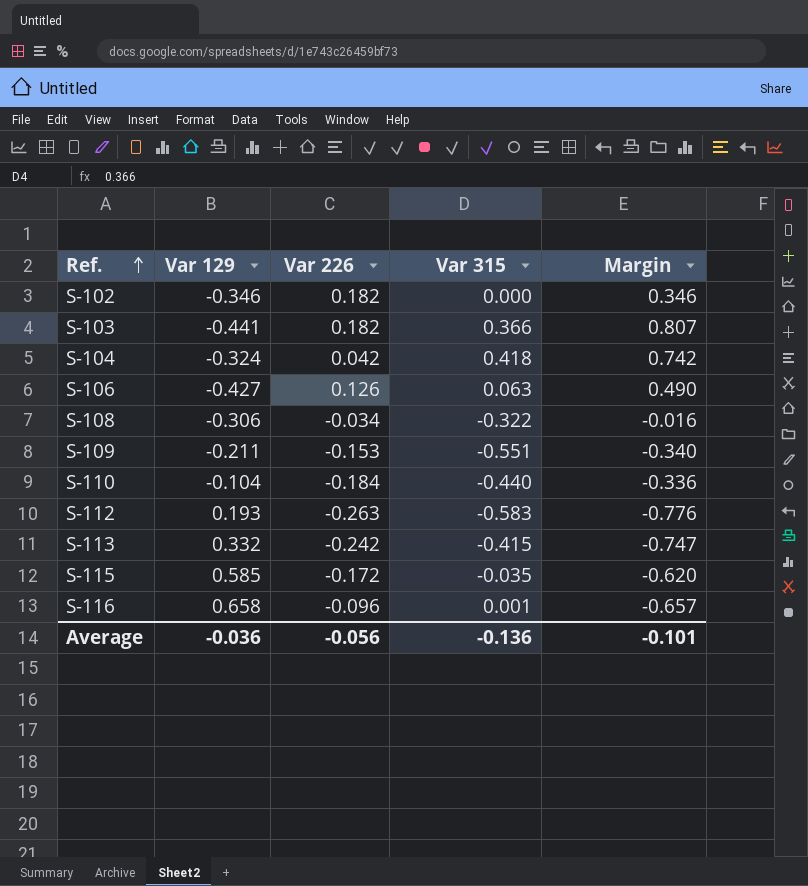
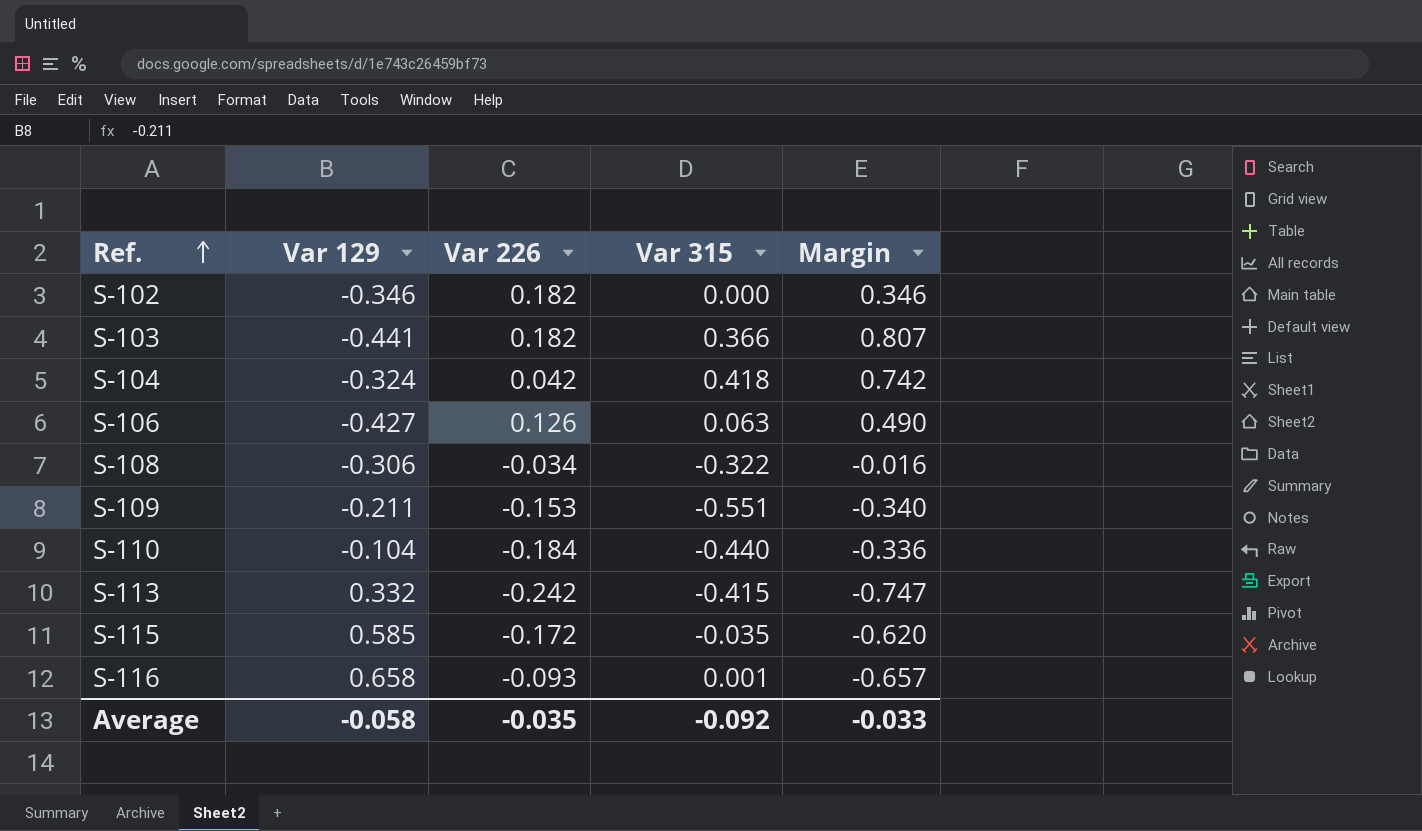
row S-112: 0.193 | -0.263 | -0.583 | -0.776 -> none
S-116 | Var 226: -0.096 -> -0.093
Average | Var 129: -0.036 -> -0.058
Average | Var 226: -0.056 -> -0.035
Average | Var 315: -0.136 -> -0.092
Average | Margin: -0.101 -> -0.033

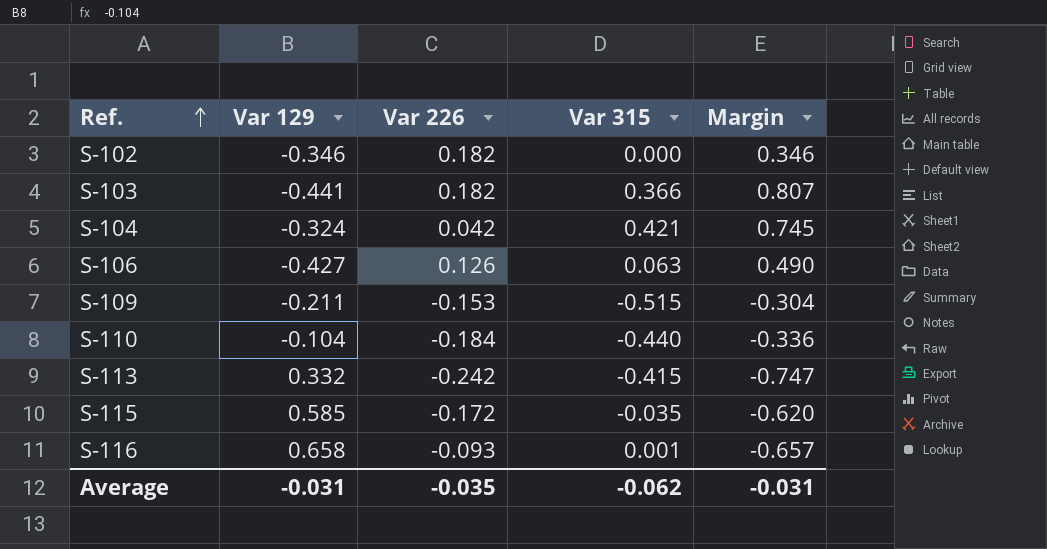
row S-108: -0.306 | -0.034 | -0.322 | -0.016 -> none
S-104 | Var 315: 0.418 -> 0.421
S-104 | Margin: 0.742 -> 0.745
S-109 | Var 315: -0.551 -> -0.515
S-109 | Margin: -0.340 -> -0.304
Average | Var 129: -0.058 -> -0.031
Average | Var 315: -0.092 -> -0.062
Average | Margin: -0.033 -> -0.031

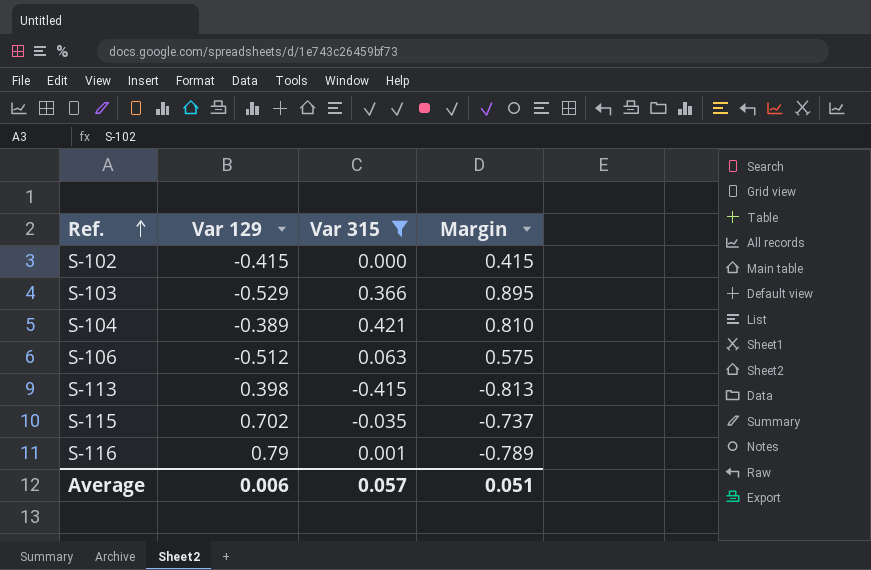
filter: none -> Var 315 >= -0.415
column Var 226 | position: 3 -> none
S-102 | Var 129: -0.346 -> -0.415
S-102 | Margin: 0.346 -> 0.415
S-103 | Var 129: -0.441 -> -0.529
S-103 | Margin: 0.807 -> 0.895
S-104 | Var 129: -0.324 -> -0.389
S-104 | Margin: 0.745 -> 0.810
S-106 | Var 129: -0.427 -> -0.512
S-106 | Margin: 0.490 -> 0.575
S-113 | Var 129: 0.332 -> 0.398
S-113 | Margin: -0.747 -> -0.813
S-115 | Var 129: 0.585 -> 0.702
S-115 | Margin: -0.620 -> -0.737
S-116 | Var 129: 0.658 -> 0.79
S-116 | Margin: -0.657 -> -0.789
Average | Var 129: -0.031 -> 0.006
Average | Var 315: -0.062 -> 0.057
Average | Margin: -0.031 -> 0.051

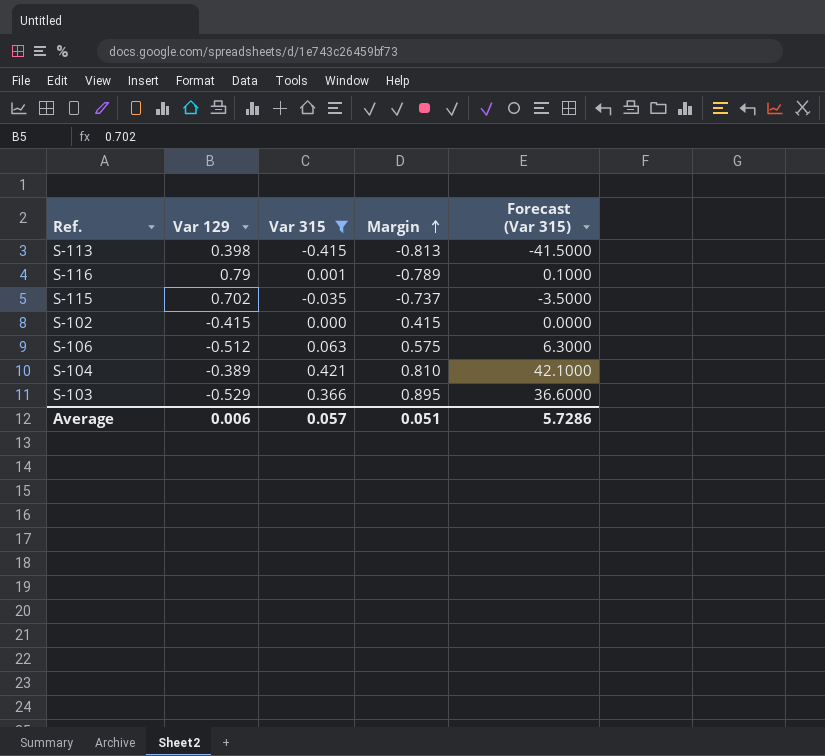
row order: Ref. ascending -> Margin ascending
column Forecast (Var 315) | formula: none -> [Var 315] * 100

